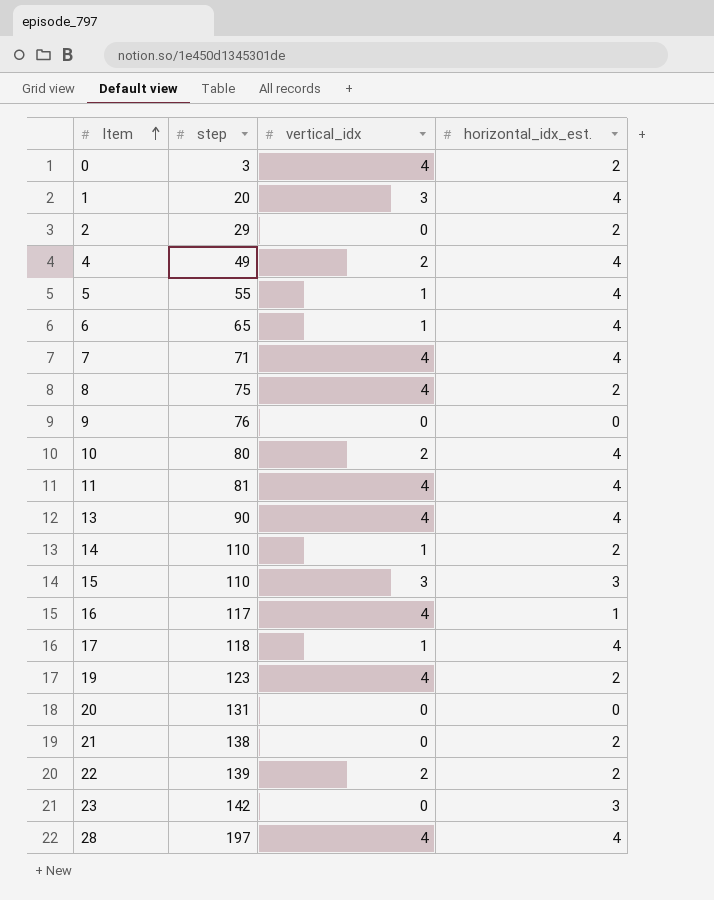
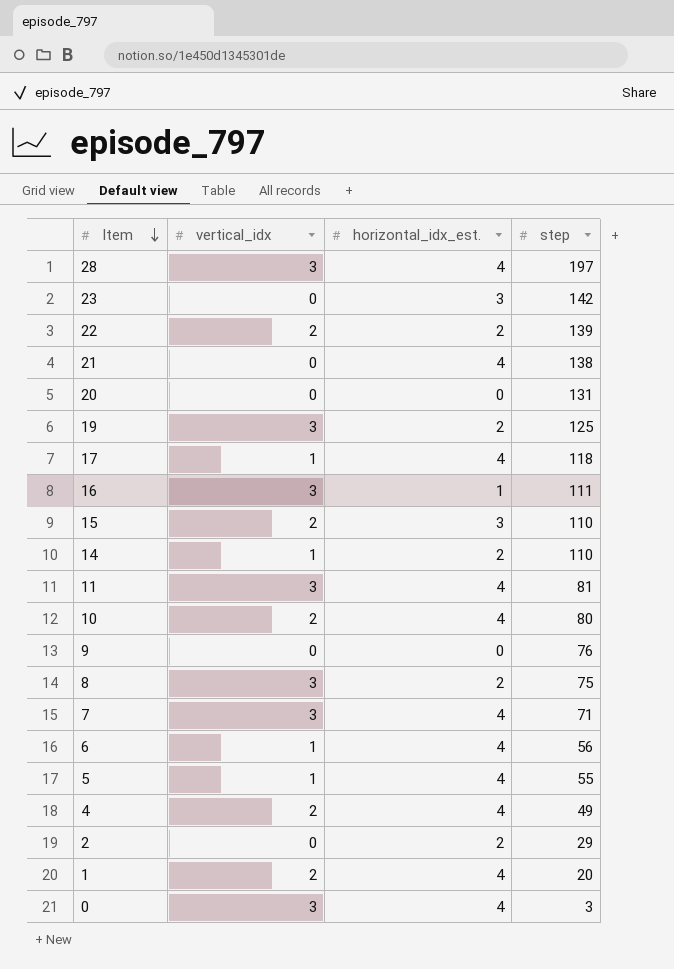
row order: Item ascending -> Item descending
column step | position: 2 -> 4
row 13: 90 | 4 | 4 -> none
28 | vertical_idx: 4 -> 3
21 | horizontal_idx_est.: 2 -> 4
19 | vertical_idx: 4 -> 3
19 | step: 123 -> 125
16 | vertical_idx: 4 -> 3
16 | step: 117 -> 111
15 | vertical_idx: 3 -> 2
11 | vertical_idx: 4 -> 3
8 | vertical_idx: 4 -> 3
7 | vertical_idx: 4 -> 3
6 | step: 65 -> 56
1 | vertical_idx: 3 -> 2
0 | vertical_idx: 4 -> 3
0 | horizontal_idx_est.: 2 -> 4

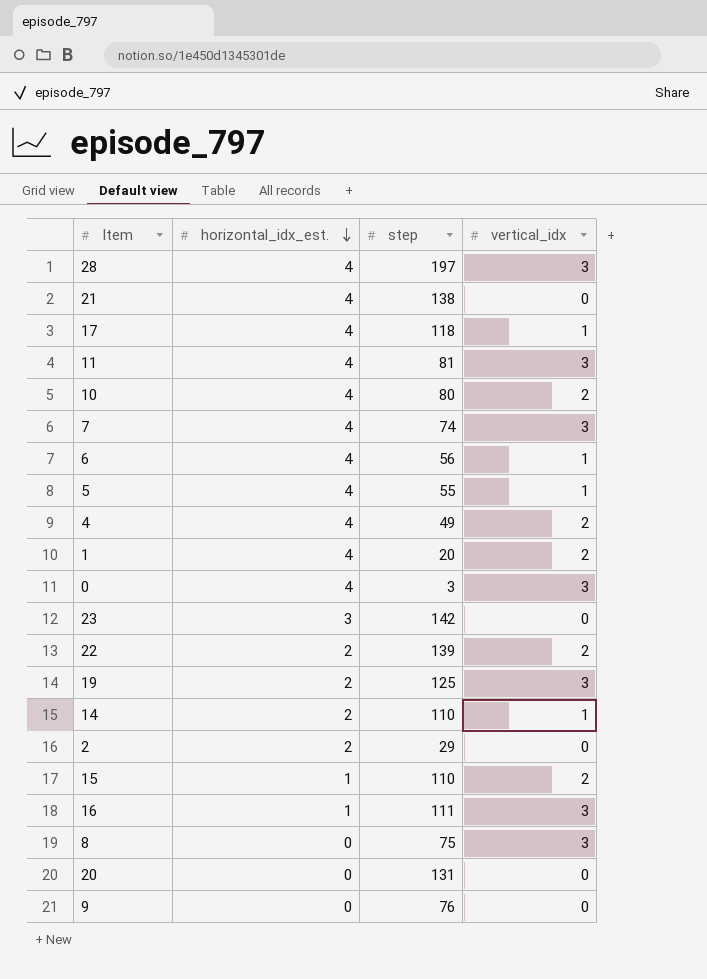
row order: Item descending -> horizontal_idx_est. descending
column vertical_idx | position: 2 -> 4
7 | step: 71 -> 74
15 | horizontal_idx_est.: 3 -> 1
8 | horizontal_idx_est.: 2 -> 0

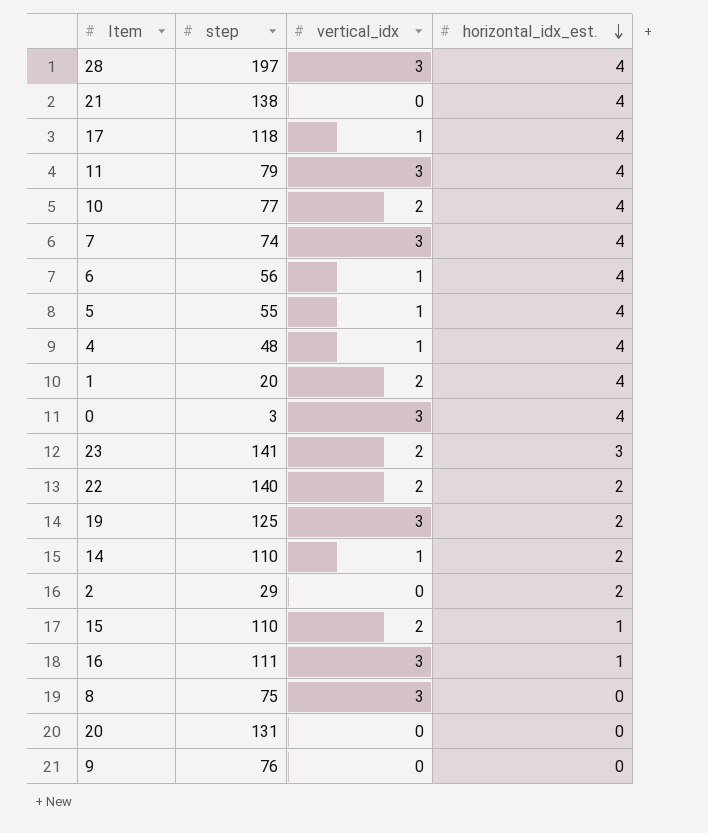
column horizontal_idx_est. | position: 2 -> 4
11 | step: 81 -> 79
10 | step: 80 -> 77
4 | step: 49 -> 48
4 | vertical_idx: 2 -> 1
23 | step: 142 -> 141
23 | vertical_idx: 0 -> 2
22 | step: 139 -> 140

